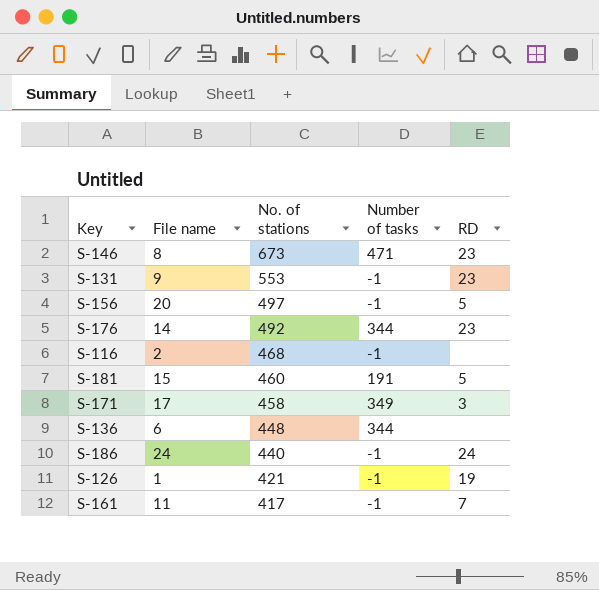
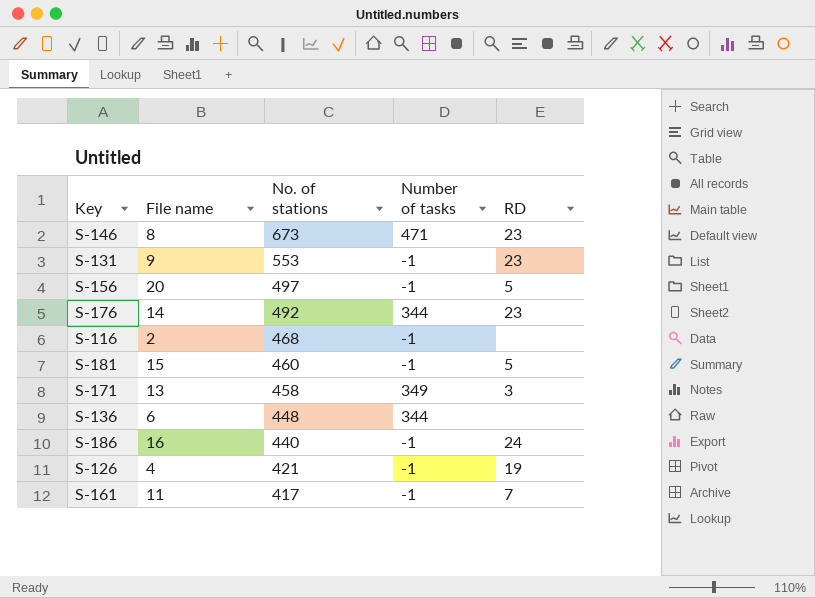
S-181 | Number of tasks: 191 -> -1
S-171 | File name: 17 -> 13
S-186 | File name: 24 -> 16
S-126 | File name: 1 -> 4

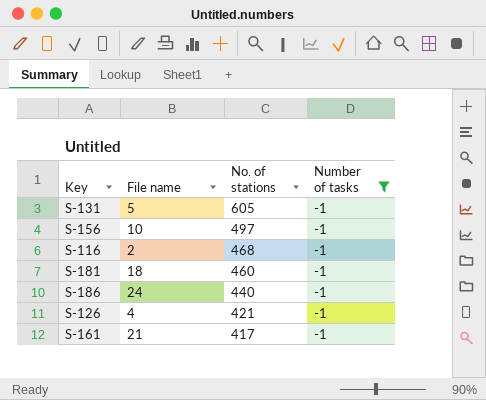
filter: none -> Number of tasks = -1
column RD | position: 5 -> none
S-131 | File name: 9 -> 5
S-131 | No. of stations: 553 -> 605
S-156 | File name: 20 -> 10
S-181 | File name: 15 -> 18
S-186 | File name: 16 -> 24
S-161 | File name: 11 -> 21

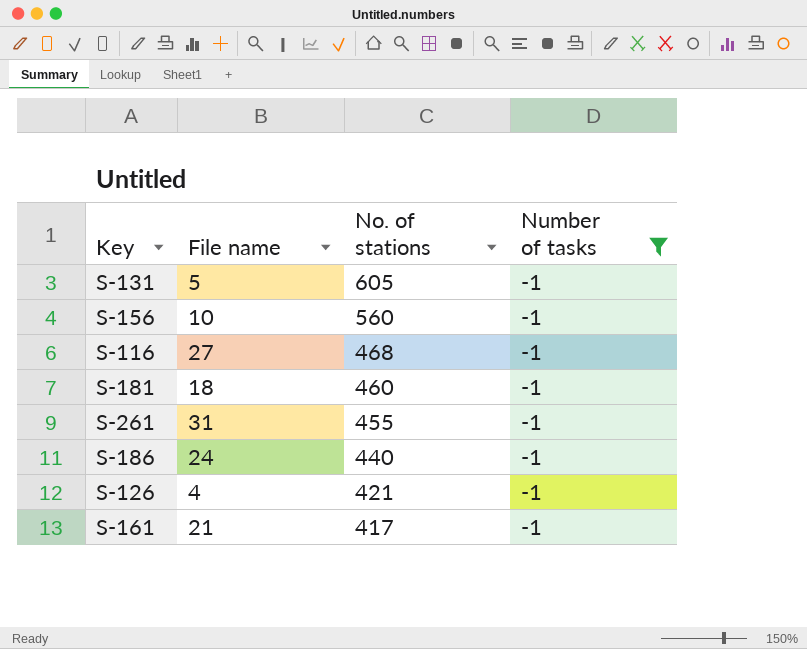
S-156 | No. of stations: 497 -> 560
S-116 | File name: 2 -> 27
row S-261: none -> 31 | 455 | -1

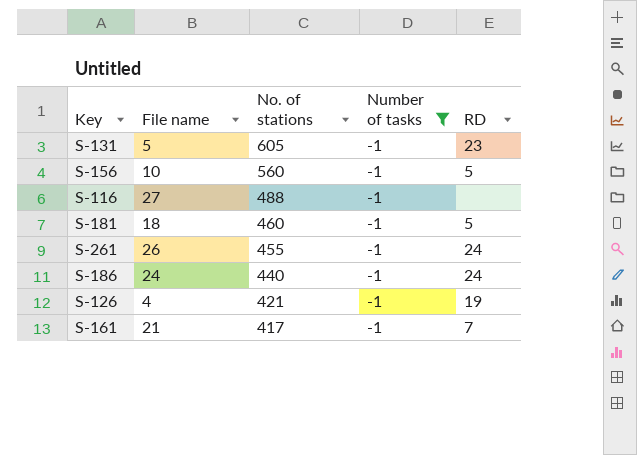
column RD | position: none -> 5
S-116 | No. of stations: 468 -> 488
S-261 | File name: 31 -> 26

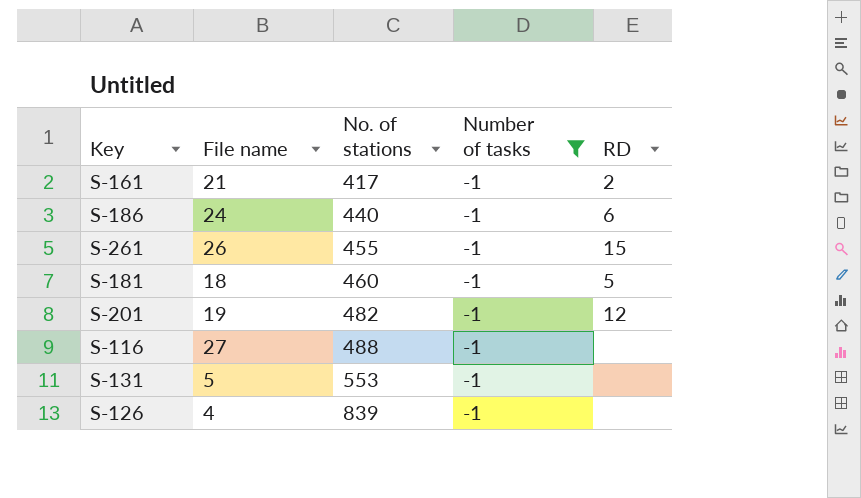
row order: No. of stations descending -> No. of stations ascending
row S-156: 10 | 560 | -1 | 5 -> none
S-161 | RD: 7 -> 2
S-186 | RD: 24 -> 6
S-261 | RD: 24 -> 15
row S-201: none -> 19 | 482 | -1 | 12
S-131 | No. of stations: 605 -> 553
S-131 | RD: 23 -> none
S-126 | No. of stations: 421 -> 839
S-126 | RD: 19 -> none

